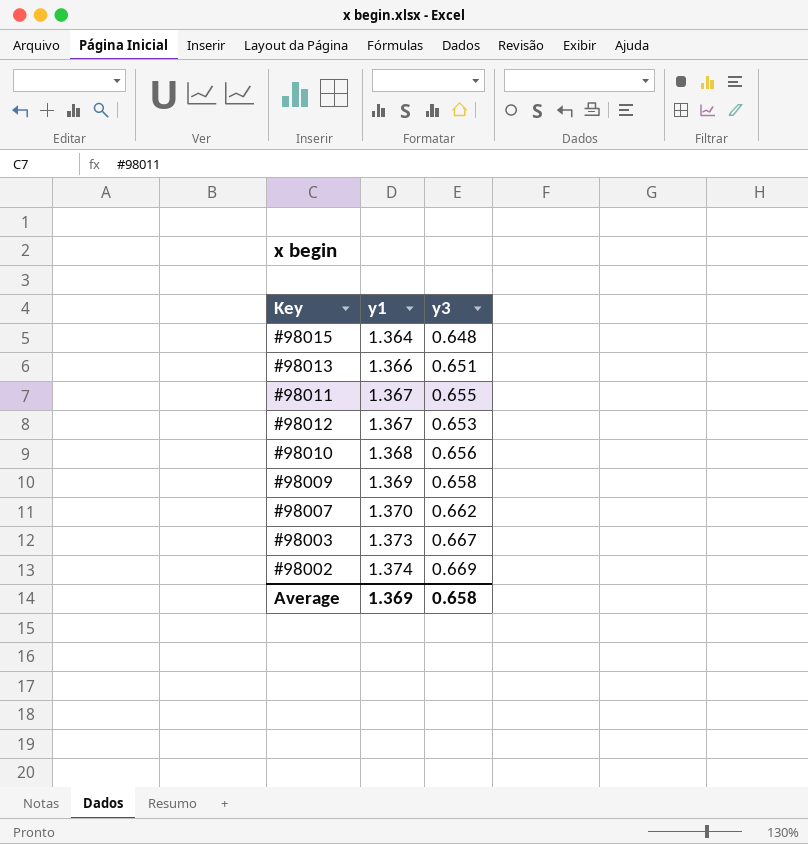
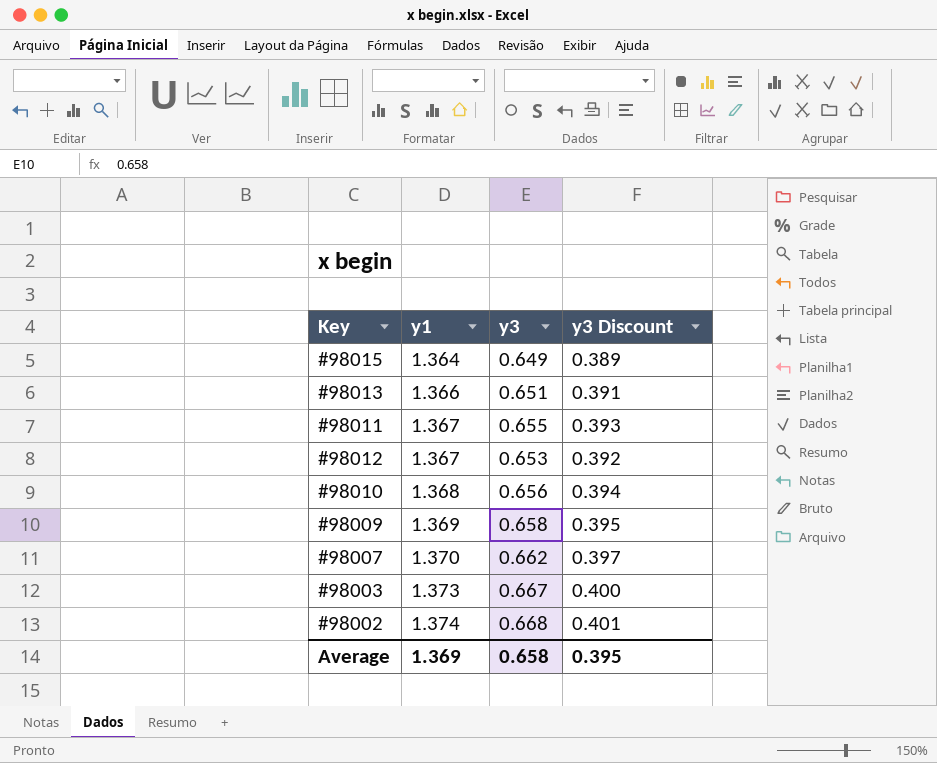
column y3 Discount | formula: none -> [y3] * 0.6
#98015 | y3: 0.648 -> 0.649
#98002 | y3: 0.669 -> 0.668

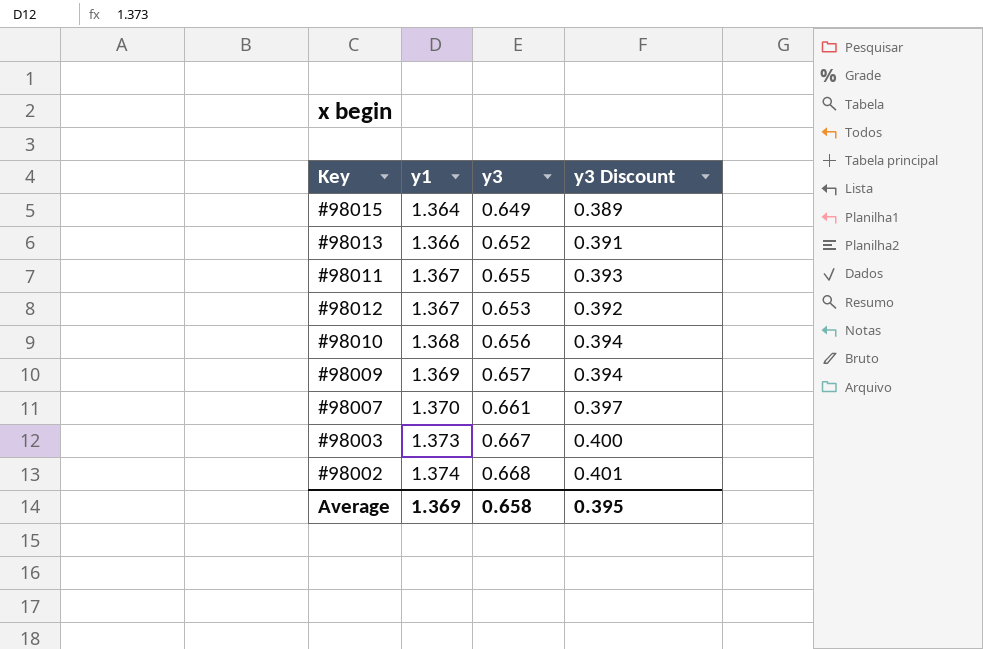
#98013 | y3: 0.651 -> 0.652
#98009 | y3: 0.658 -> 0.657
#98009 | y3 Discount: 0.395 -> 0.394
#98007 | y3: 0.662 -> 0.661

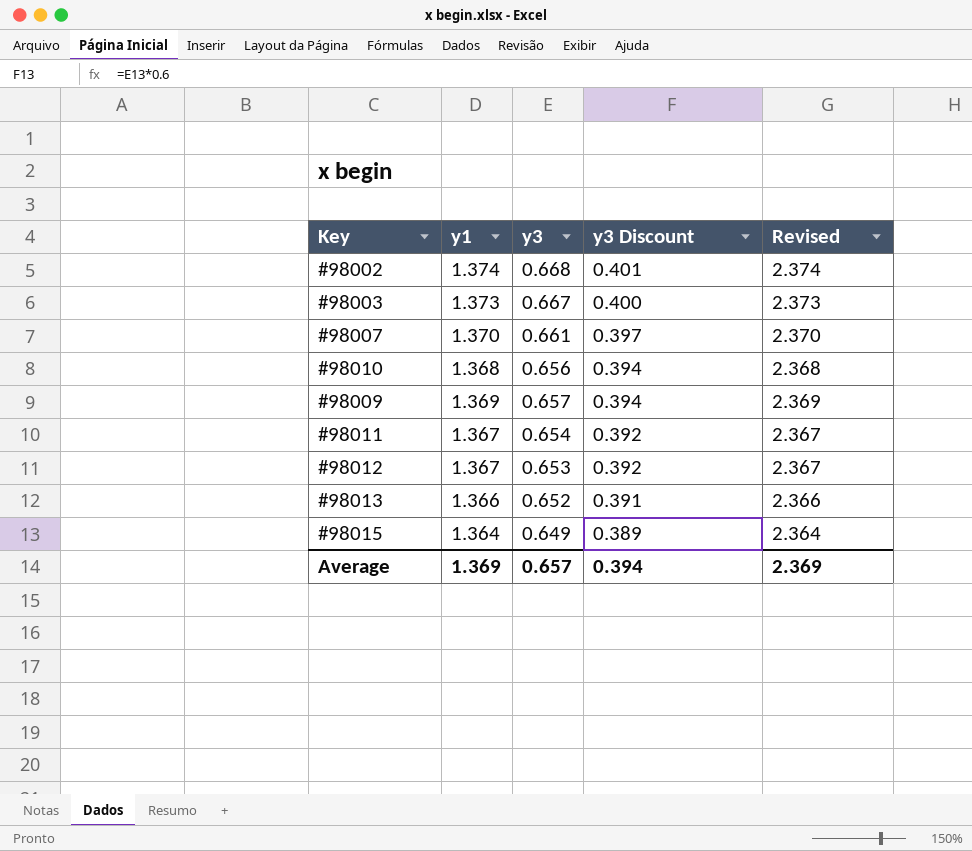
row order: y1 ascending -> y3 Discount descending
column Revised | formula: none -> [y1] + 1
#98011 | y3: 0.655 -> 0.654
#98011 | y3 Discount: 0.393 -> 0.392
Average | y3: 0.658 -> 0.657
Average | y3 Discount: 0.395 -> 0.394

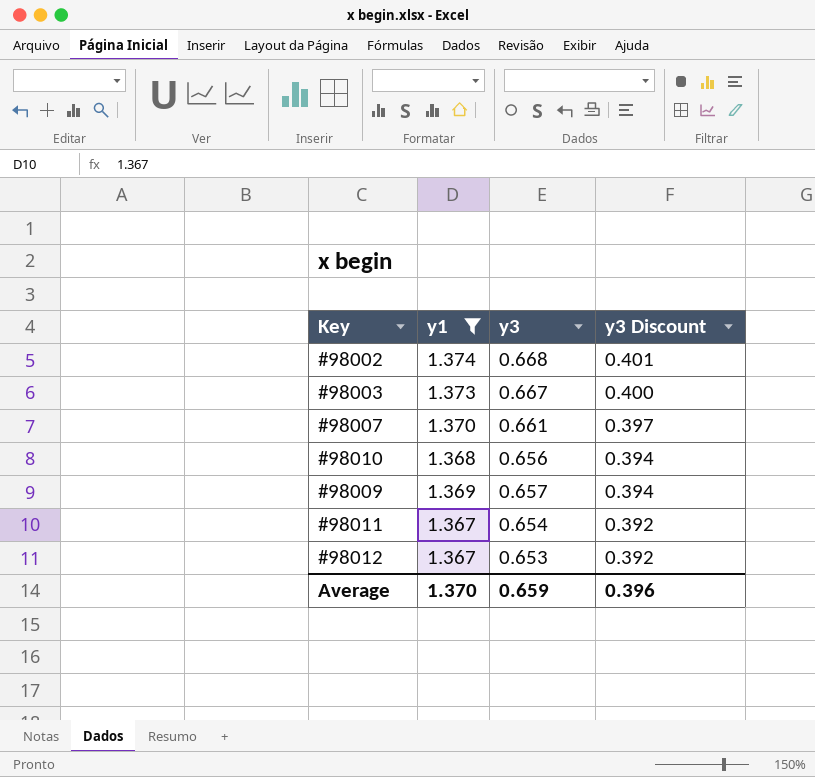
filter: none -> y1 >= 1.367
column Revised | formula: [y1] + 1 -> none
Average | y1: 1.369 -> 1.370
Average | y3: 0.657 -> 0.659
Average | y3 Discount: 0.394 -> 0.396

